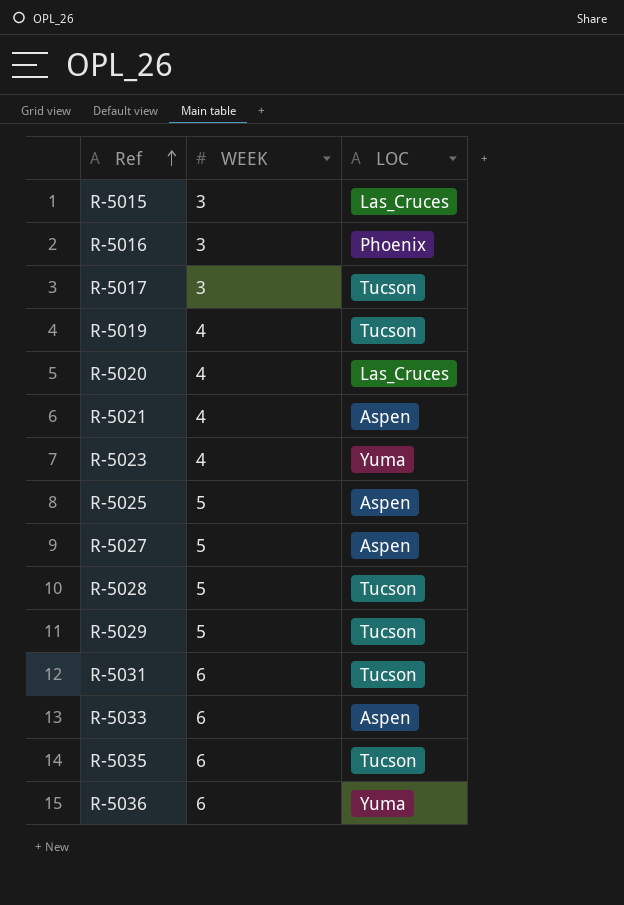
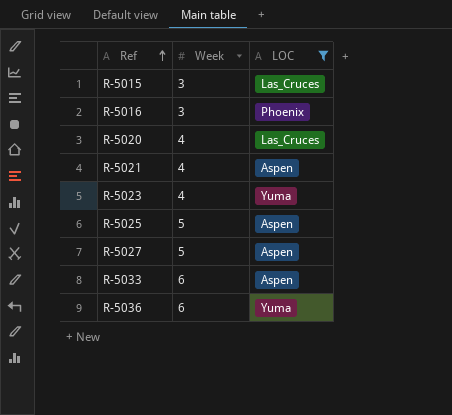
filter: none -> LOC != Tucson
column name: WEEK -> Week

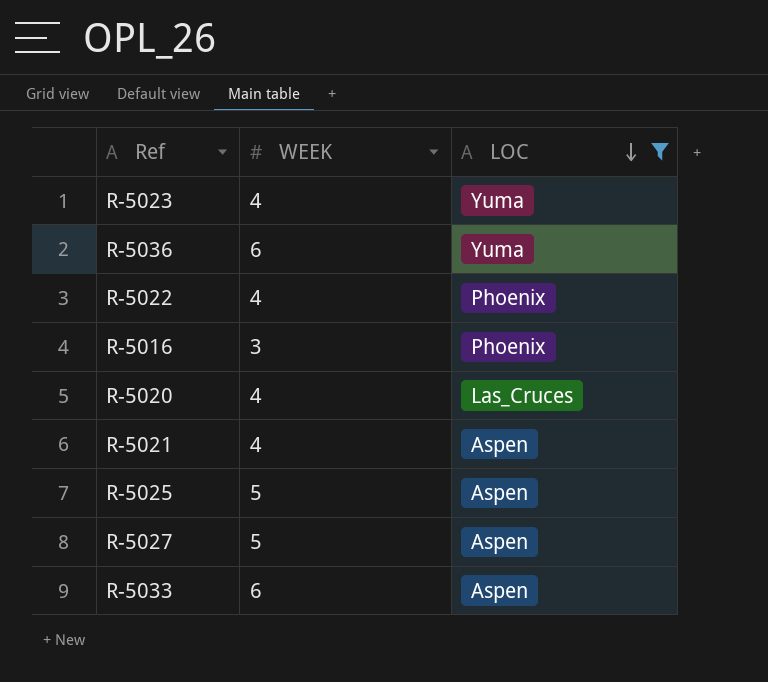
row order: Ref ascending -> LOC descending
column name: Week -> WEEK
row R-5015: 3 | Las_Cruces -> none
row R-5022: none -> 4 | Phoenix

